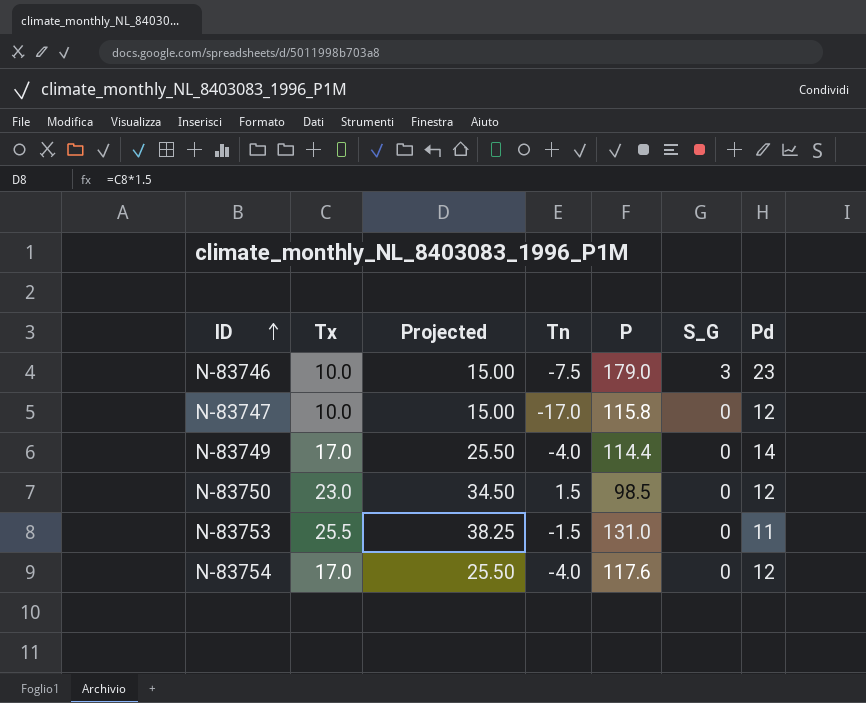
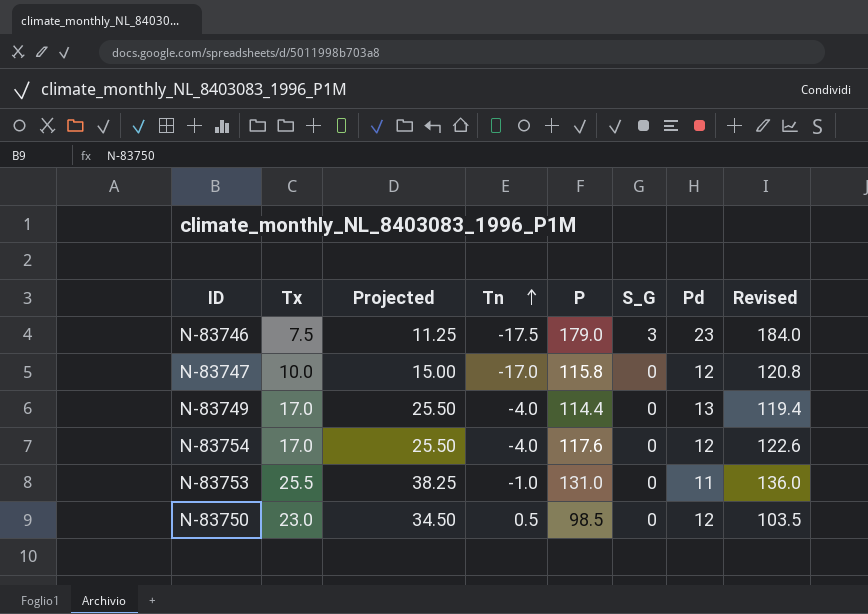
row order: ID ascending -> Tn ascending
column Revised | formula: none -> [P] + 5
N-83746 | Tx: 10.0 -> 7.5
N-83746 | Projected: 15.00 -> 11.25
N-83746 | Tn: -7.5 -> -17.5
N-83749 | Pd: 14 -> 13
N-83753 | Tn: -1.5 -> -1.0
N-83750 | Tn: 1.5 -> 0.5

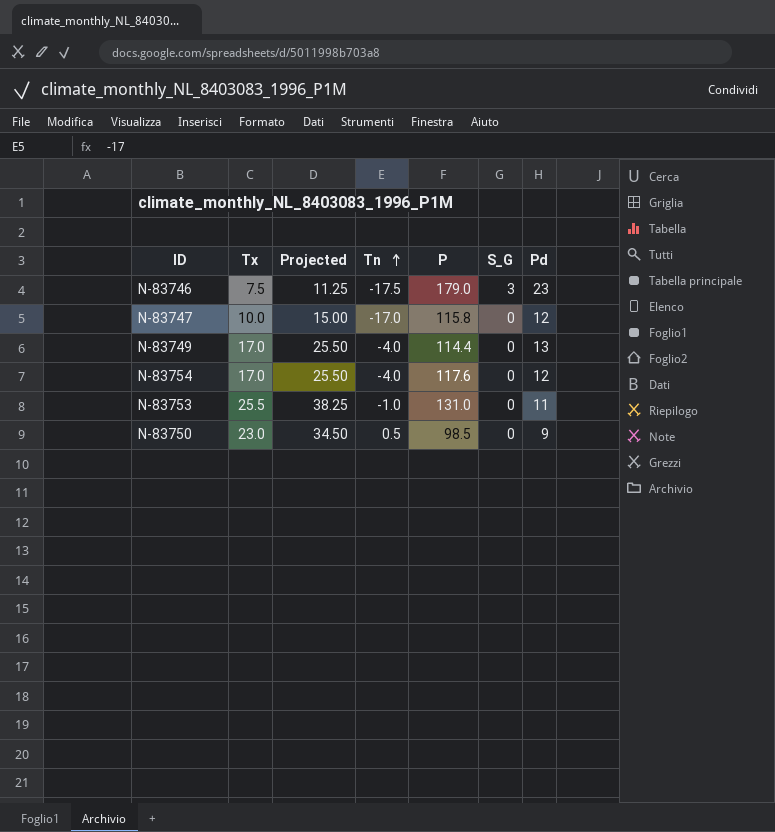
column Revised | formula: [P] + 5 -> none
N-83750 | Pd: 12 -> 9

